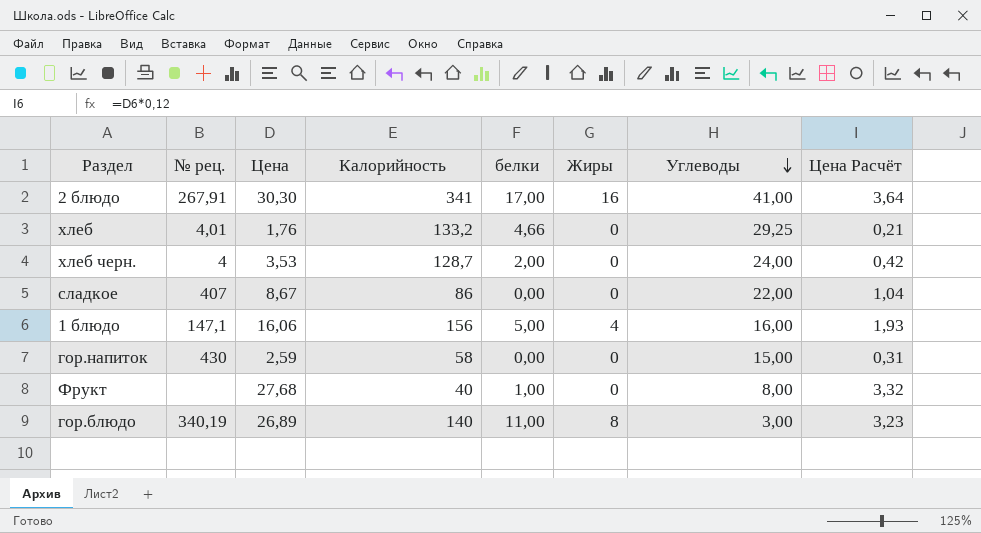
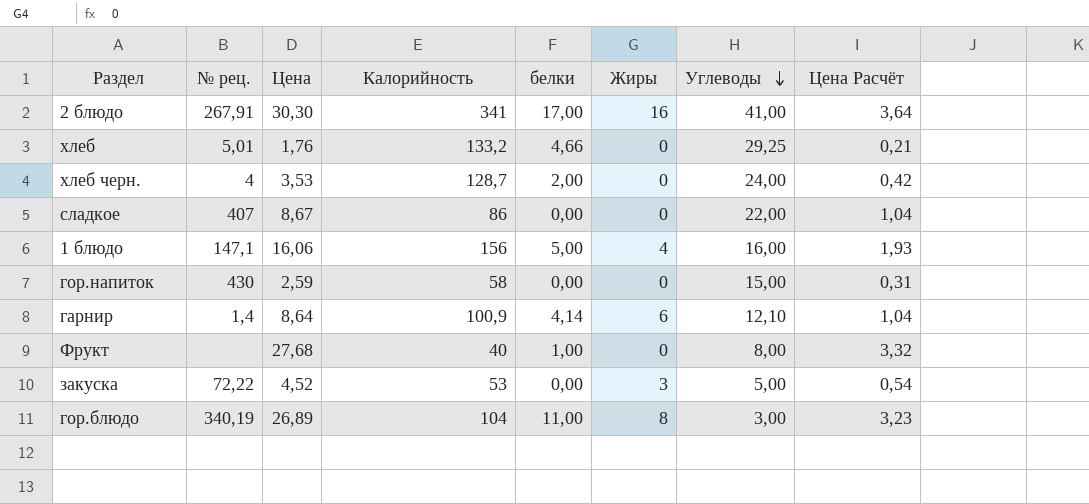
хлеб | № рец.: 4,01 -> 5,01
row гарнир: none -> 1,4 | 8,64 | 100,9 | 4,14 | 6 | 12,10 | 1,04
row закуска: none -> 72,22 | 4,52 | 53 | 0,00 | 3 | 5,00 | 0,54
гор.блюдо | Калорийность: 140 -> 104

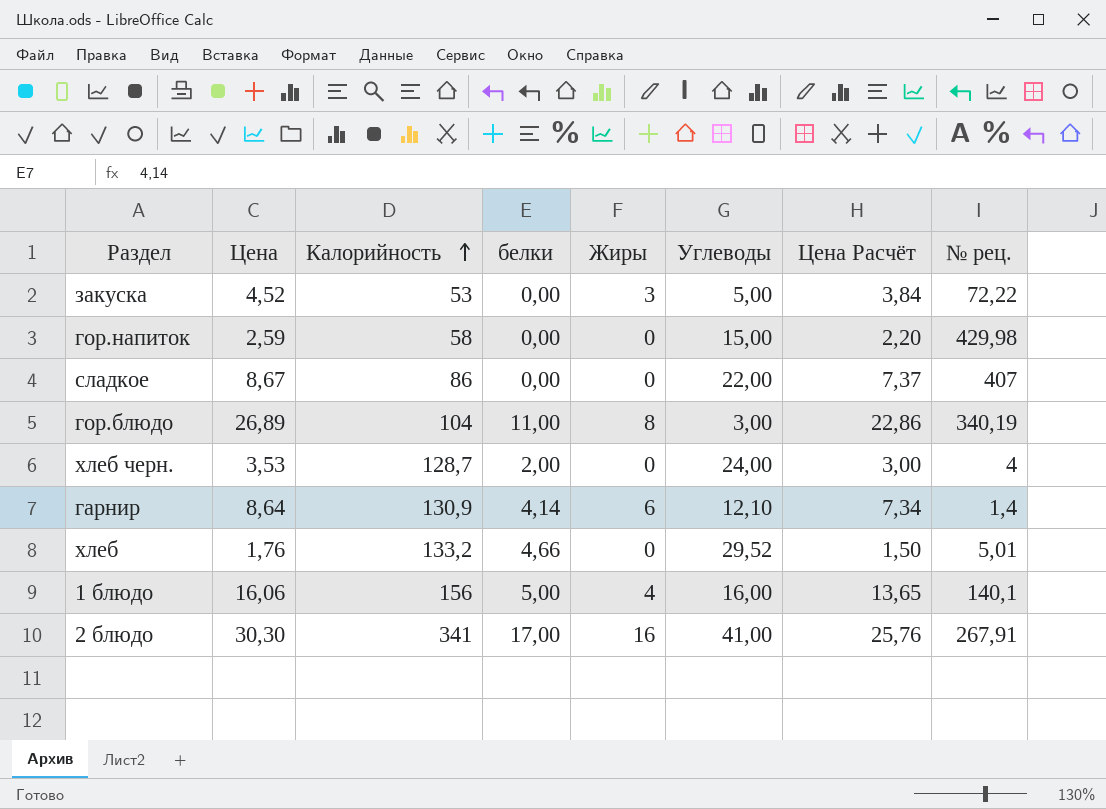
row order: Углеводы descending -> Калорийность ascending
column Цена Расчёт | formula: [Цена] * 0,12 -> [Цена] * 0,85
column № рец. | position: 2 -> 8
row Фрукт: none | 27,68 | 40 | 1,00 | 0 | 8,00 | 3,32 -> none
гор.напиток | № рец.: 430 -> 429,98
гарнир | Калорийность: 100,9 -> 130,9
хлеб | Углеводы: 29,25 -> 29,52
1 блюдо | № рец.: 147,1 -> 140,1

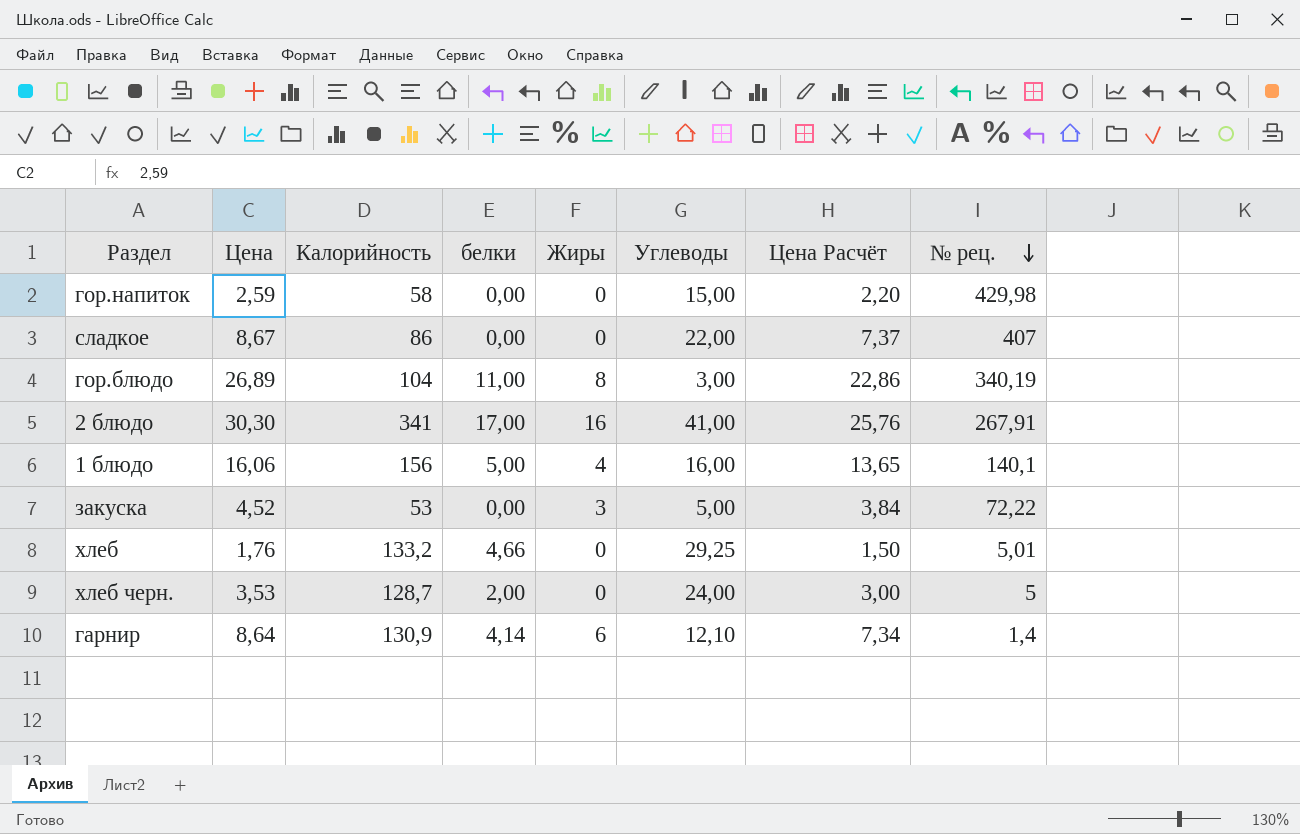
row order: Калорийность ascending -> № рец. descending
хлеб | Углеводы: 29,52 -> 29,25
хлеб черн. | № рец.: 4 -> 5

